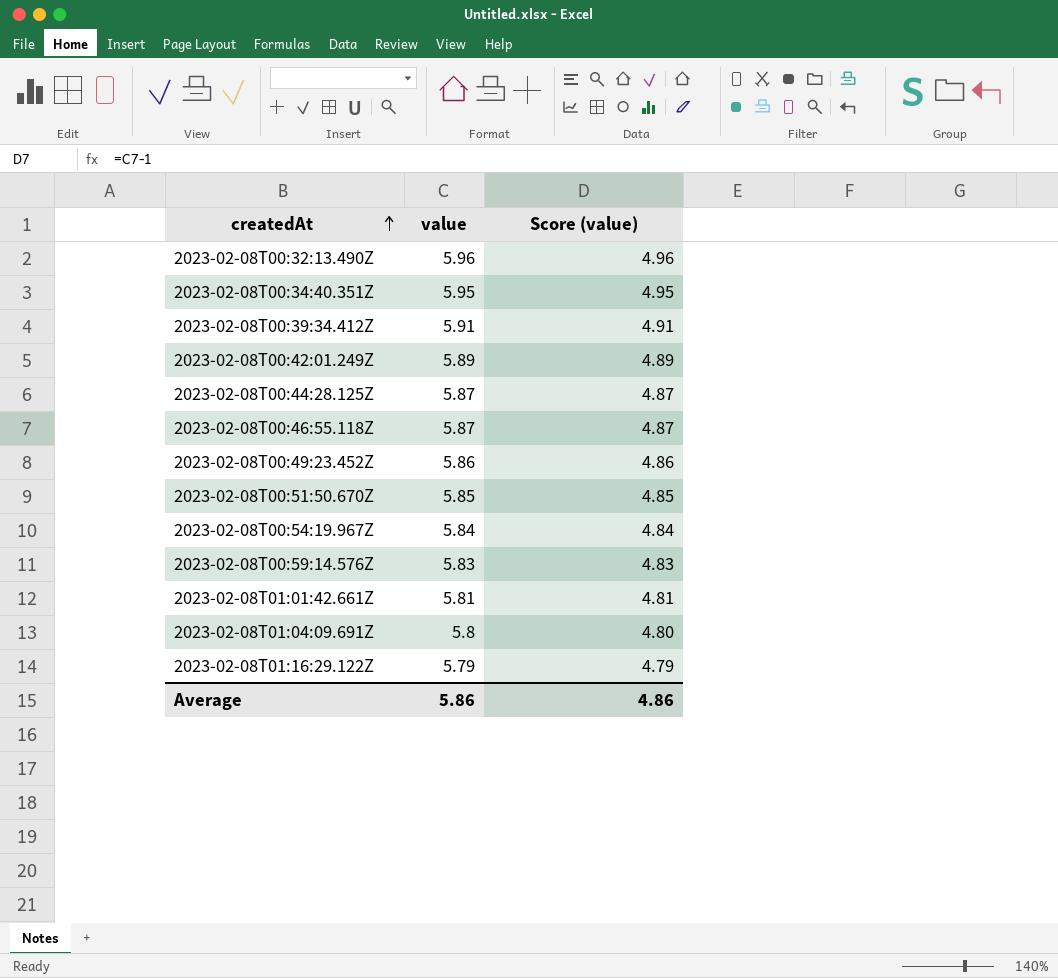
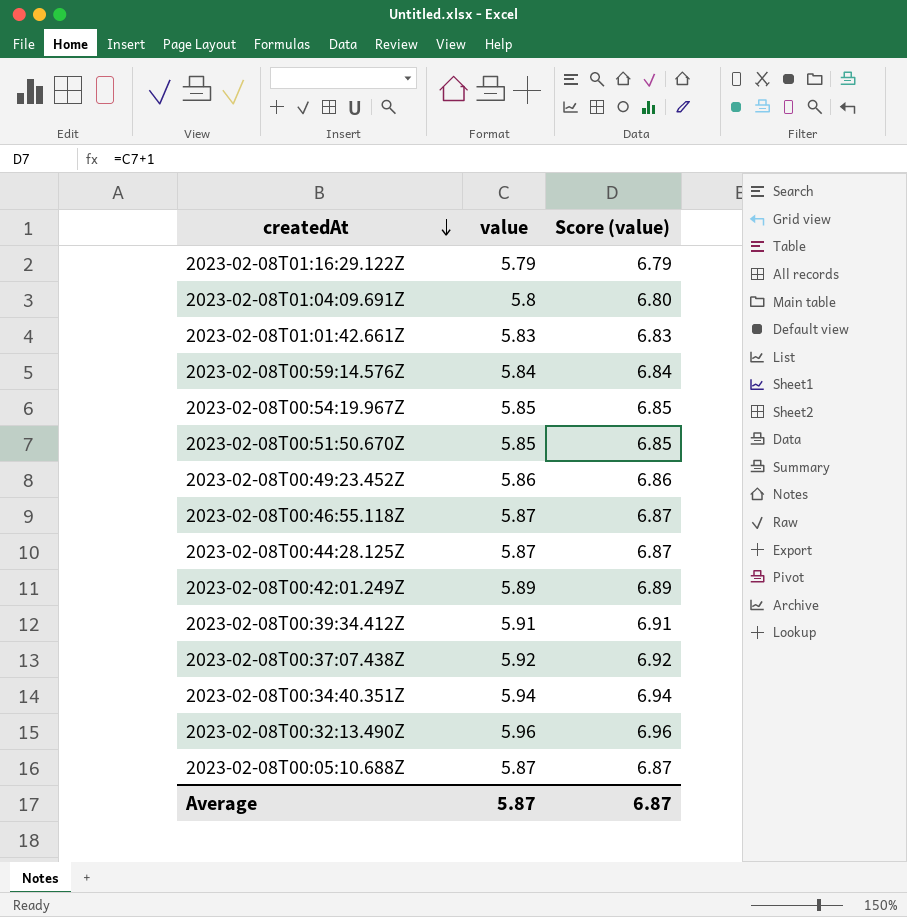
row order: createdAt ascending -> createdAt descending
column Score (value) | formula: [value] - 1 -> [value] + 1
2023-02-08T01:01:42.661Z | value: 5.81 -> 5.83
2023-02-08T00:59:14.576Z | value: 5.83 -> 5.84
2023-02-08T00:54:19.967Z | value: 5.84 -> 5.85
row 2023-02-08T00:37:07.438Z: none -> 5.92 | 6.92
2023-02-08T00:34:40.351Z | value: 5.95 -> 5.94
row 2023-02-08T00:05:10.688Z: none -> 5.87 | 6.87
Average | value: 5.86 -> 5.87
Average | Score (value): 4.86 -> 6.87

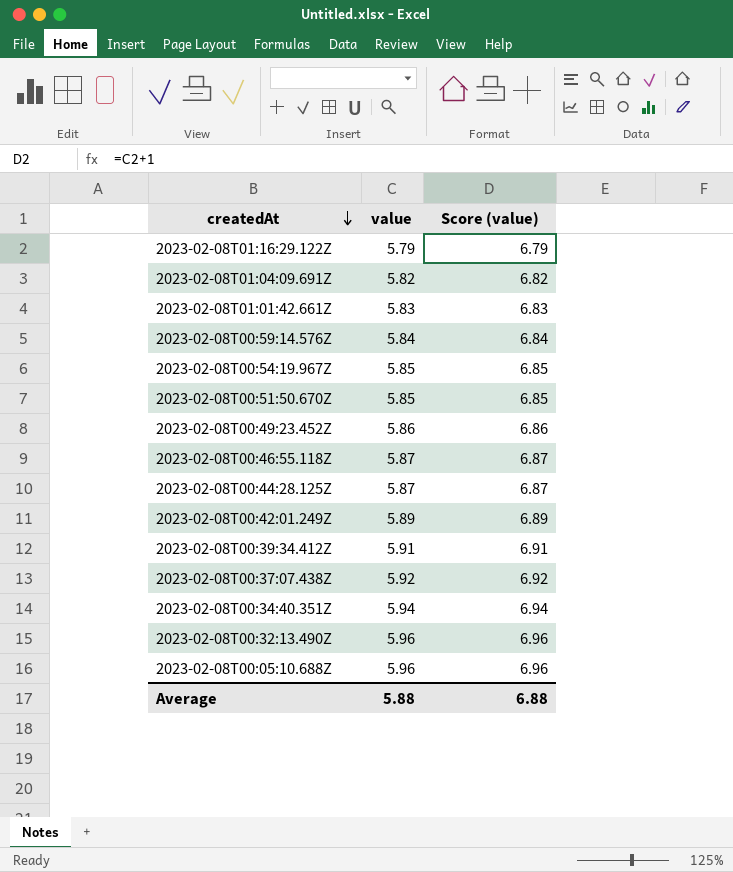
2023-02-08T01:04:09.691Z | value: 5.8 -> 5.82
2023-02-08T01:04:09.691Z | Score (value): 6.80 -> 6.82
2023-02-08T00:05:10.688Z | value: 5.87 -> 5.96
2023-02-08T00:05:10.688Z | Score (value): 6.87 -> 6.96
Average | value: 5.87 -> 5.88
Average | Score (value): 6.87 -> 6.88

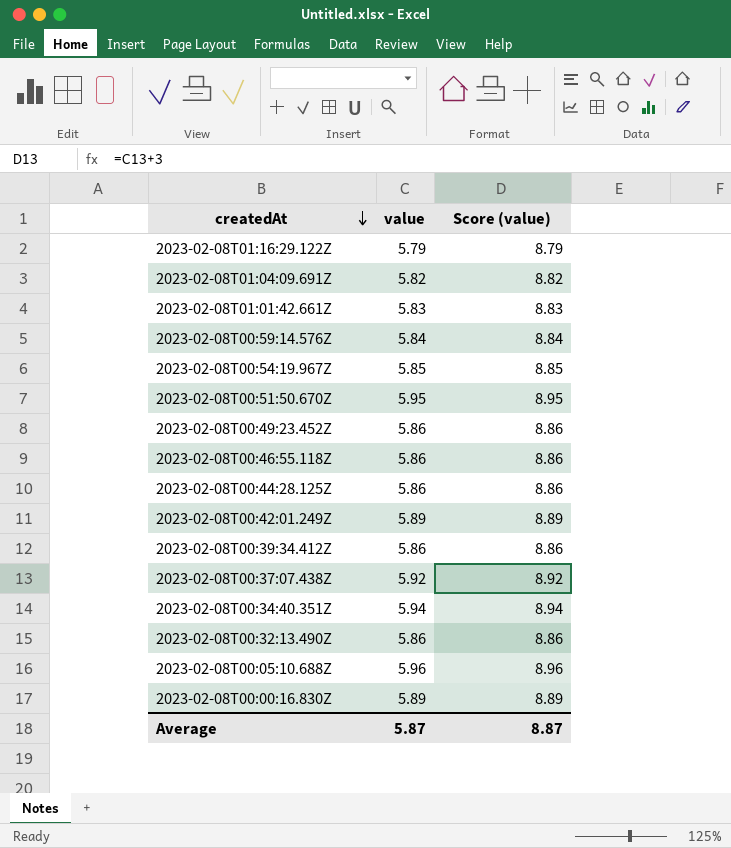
column Score (value) | formula: [value] + 1 -> [value] + 3
2023-02-08T00:51:50.670Z | value: 5.85 -> 5.95
2023-02-08T00:46:55.118Z | value: 5.87 -> 5.86
2023-02-08T00:44:28.125Z | value: 5.87 -> 5.86
2023-02-08T00:39:34.412Z | value: 5.91 -> 5.86
2023-02-08T00:32:13.490Z | value: 5.96 -> 5.86
row 2023-02-08T00:00:16.830Z: none -> 5.89 | 8.89
Average | value: 5.88 -> 5.87
Average | Score (value): 6.88 -> 8.87

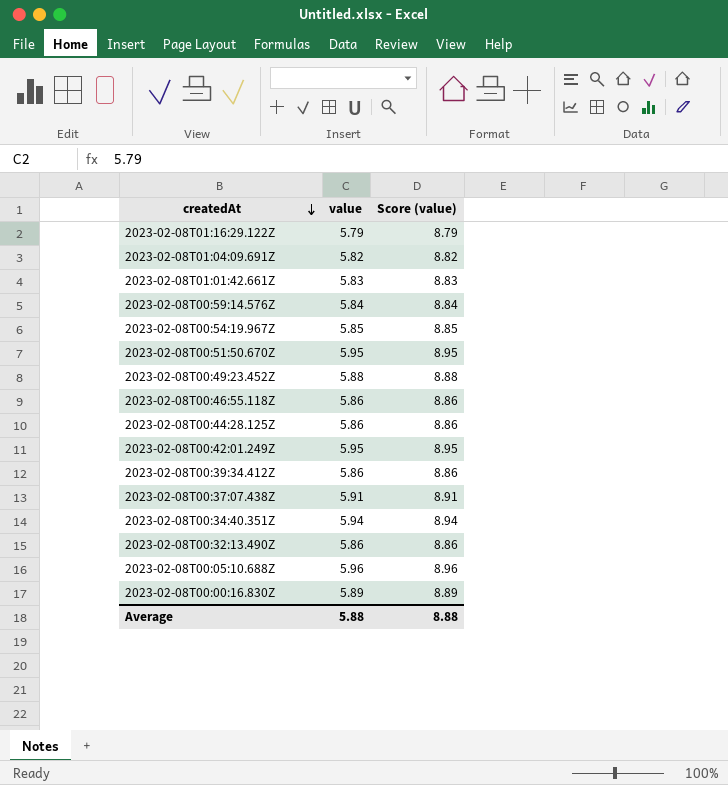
2023-02-08T00:49:23.452Z | value: 5.86 -> 5.88
2023-02-08T00:49:23.452Z | Score (value): 8.86 -> 8.88
2023-02-08T00:42:01.249Z | value: 5.89 -> 5.95
2023-02-08T00:42:01.249Z | Score (value): 8.89 -> 8.95
2023-02-08T00:37:07.438Z | value: 5.92 -> 5.91
2023-02-08T00:37:07.438Z | Score (value): 8.92 -> 8.91
Average | value: 5.87 -> 5.88
Average | Score (value): 8.87 -> 8.88

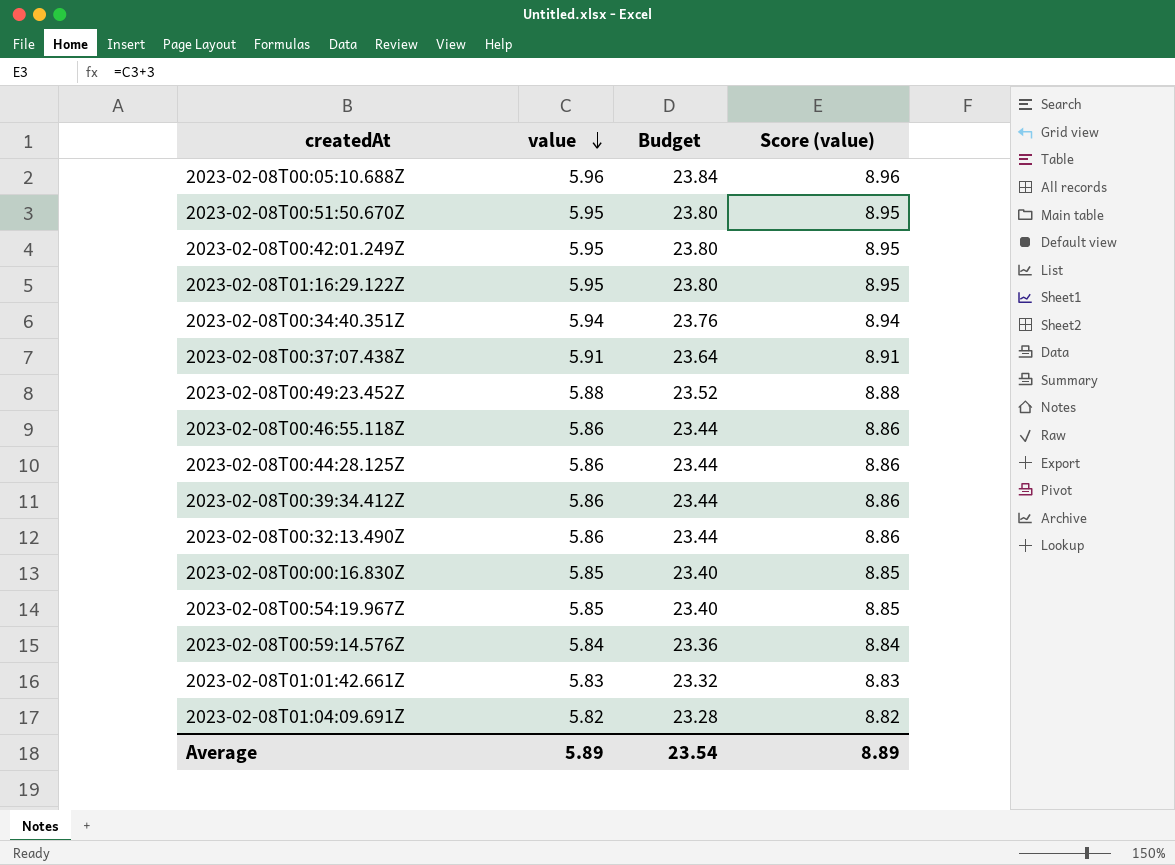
row order: createdAt descending -> value descending
column Budget | formula: none -> [value] * 4
2023-02-08T01:16:29.122Z | value: 5.79 -> 5.95
2023-02-08T01:16:29.122Z | Score (value): 8.79 -> 8.95
2023-02-08T00:00:16.830Z | value: 5.89 -> 5.85
2023-02-08T00:00:16.830Z | Score (value): 8.89 -> 8.85
Average | value: 5.88 -> 5.89
Average | Score (value): 8.88 -> 8.89

